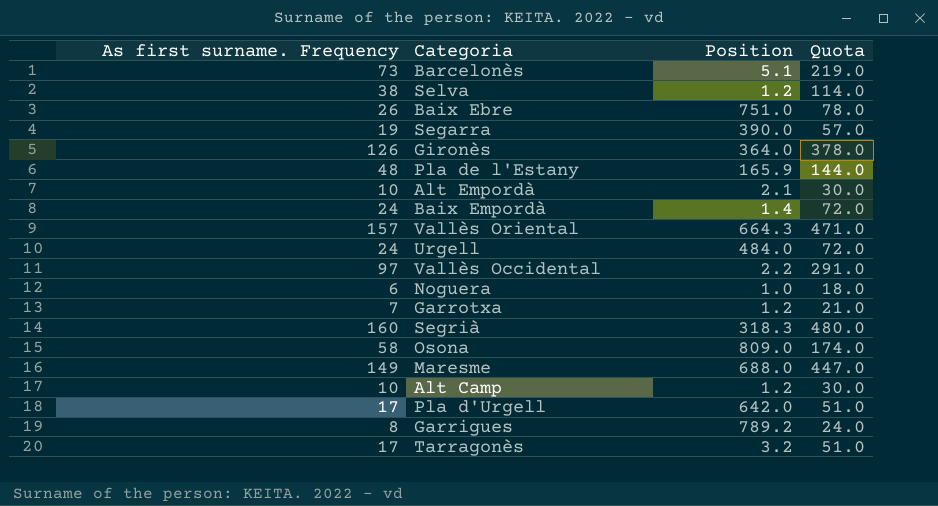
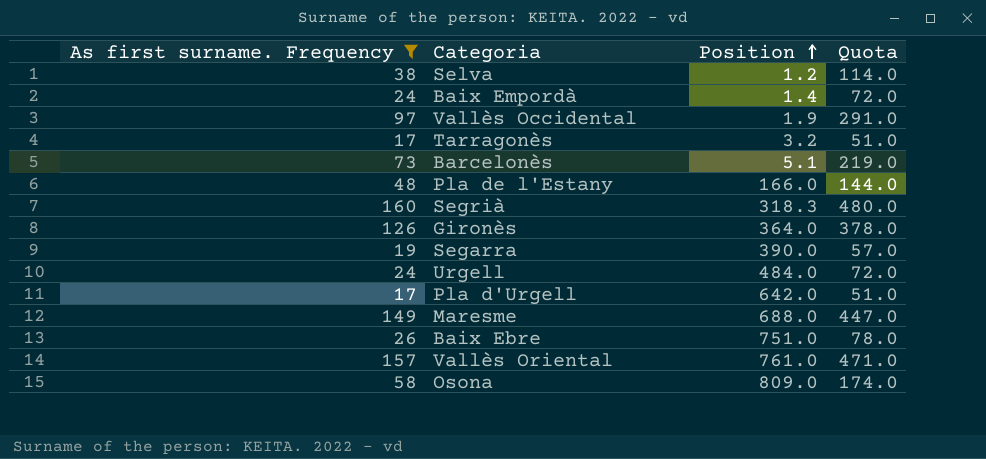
filter: none -> As first surname. Frequency >= 17
row order: none -> Position ascending
Vallès Occidental | Position: 2.2 -> 1.9
Pla de l'Estany | Position: 165.9 -> 166.0
Vallès Oriental | Position: 664.3 -> 761.0

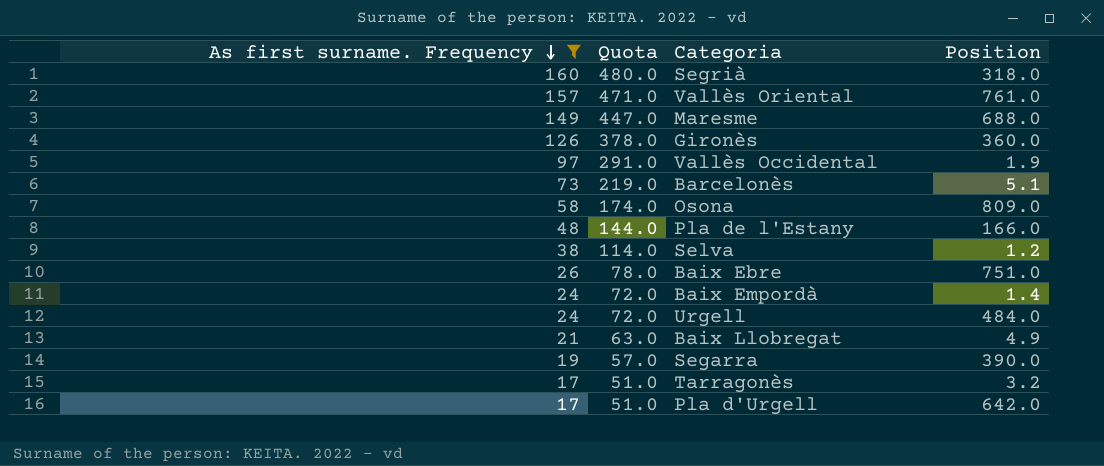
row order: Position ascending -> As first surname. Frequency descending
column Quota | position: 4 -> 2
Segrià | Position: 318.3 -> 318.0
Gironès | Position: 364.0 -> 360.0
row Baix Llobregat: none -> 21 | 63.0 | 4.9

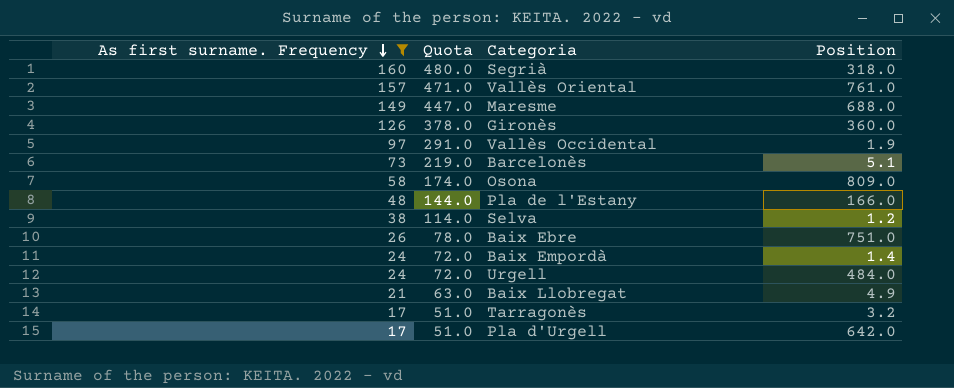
row Segarra: 19 | 57.0 | 390.0 -> none

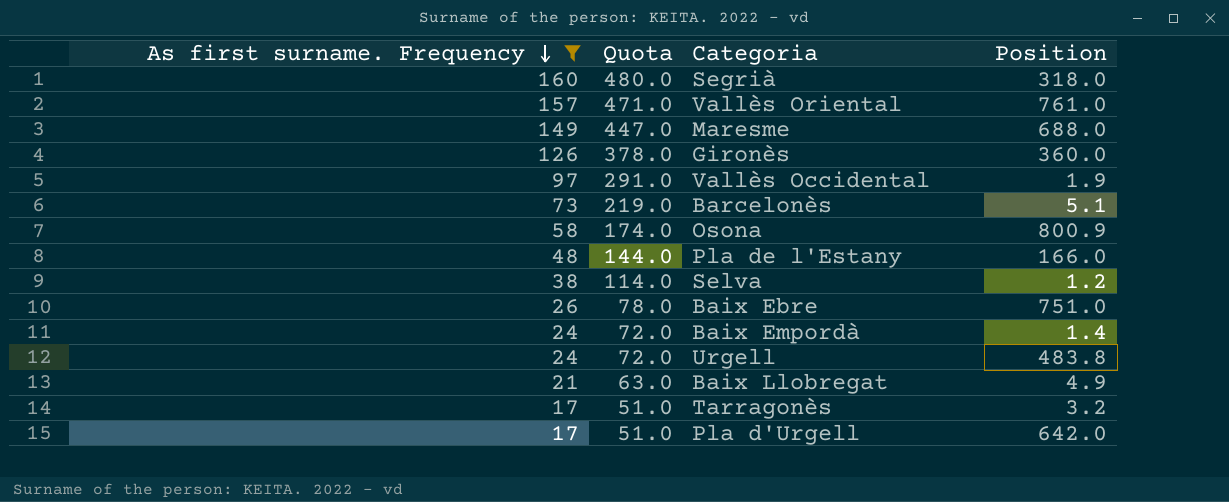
Osona | Position: 809.0 -> 800.9
Urgell | Position: 484.0 -> 483.8

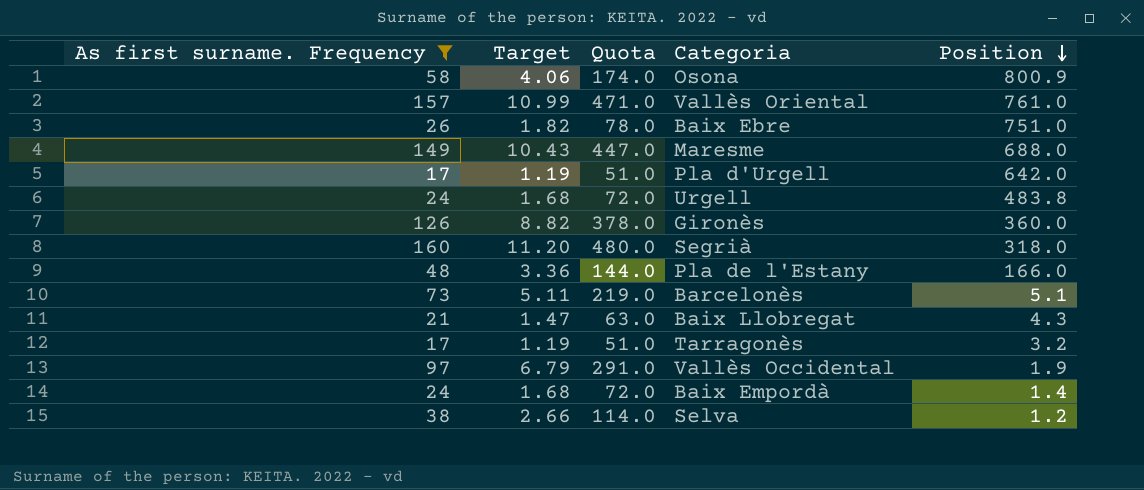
row order: As first surname. Frequency descending -> Position descending
column Target | formula: none -> [As first surname. Frequency] * 0.07
Baix Llobregat | Position: 4.9 -> 4.3

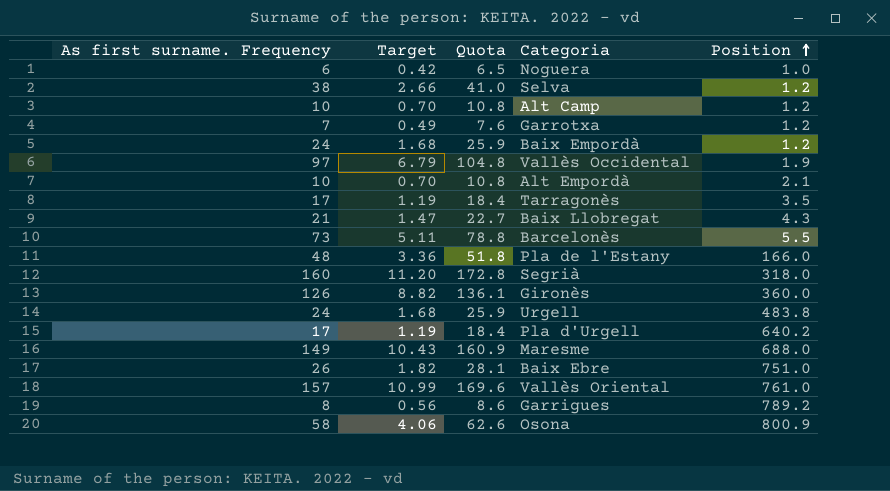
filter: As first surname. Frequency >= 17 -> none
row order: Position descending -> Position ascending
column Quota | formula: [As first surname. Frequency] * 3 -> [As first surname. Frequency] * 1.08
Baix Empordà | Position: 1.4 -> 1.2
Tarragonès | Position: 3.2 -> 3.5
Barcelonès | Position: 5.1 -> 5.5
Pla d'Urgell | Position: 642.0 -> 640.2

